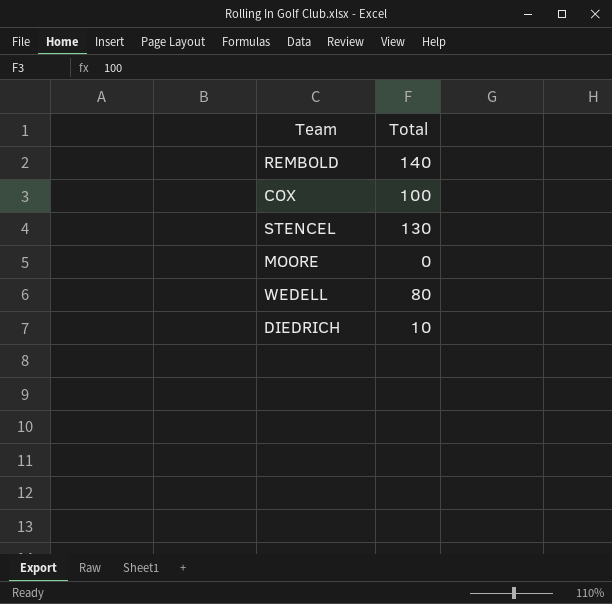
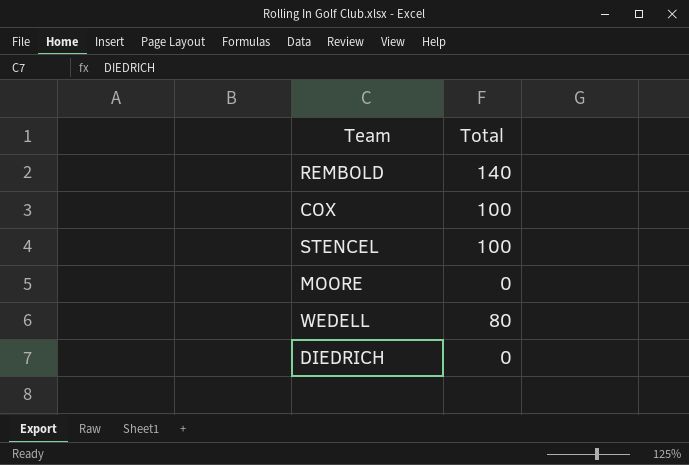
STENCEL | Total: 130 -> 100
DIEDRICH | Total: 10 -> 0

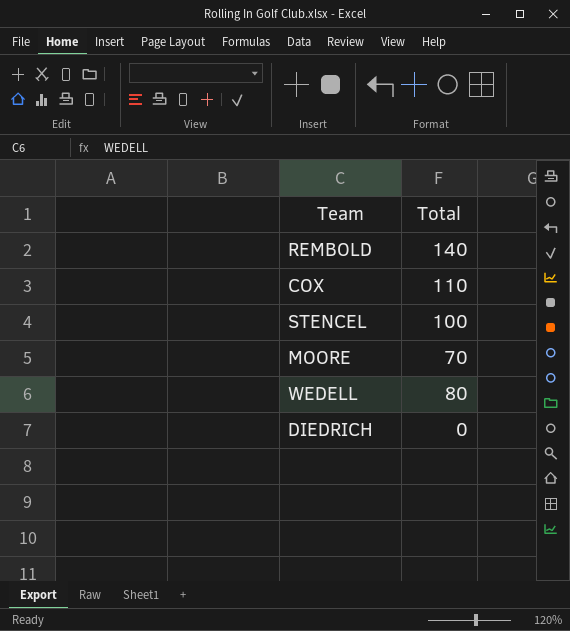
COX | Total: 100 -> 110
MOORE | Total: 0 -> 70

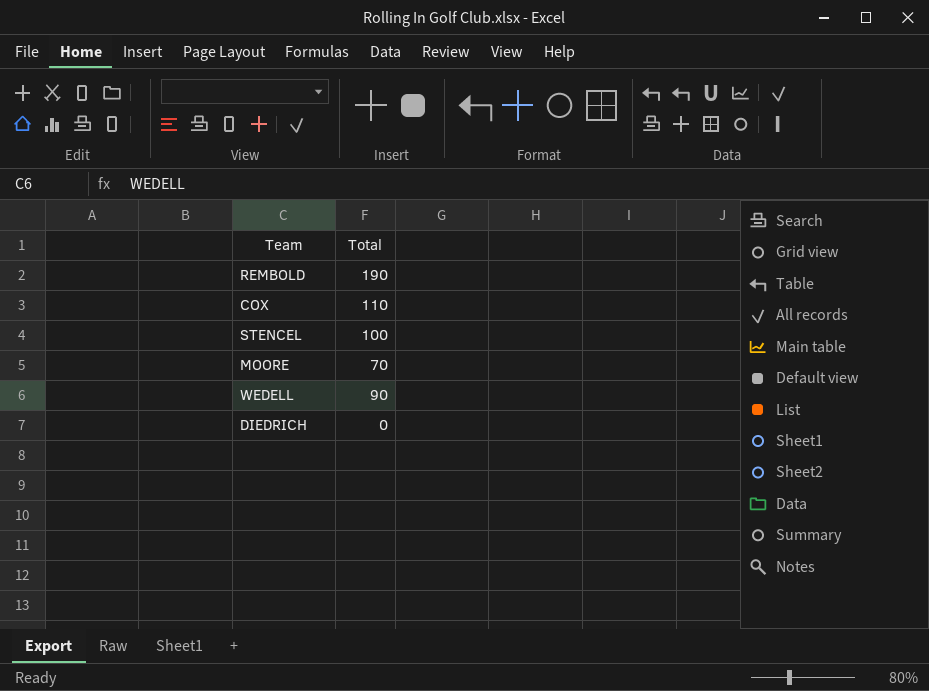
REMBOLD | Total: 140 -> 190
WEDELL | Total: 80 -> 90

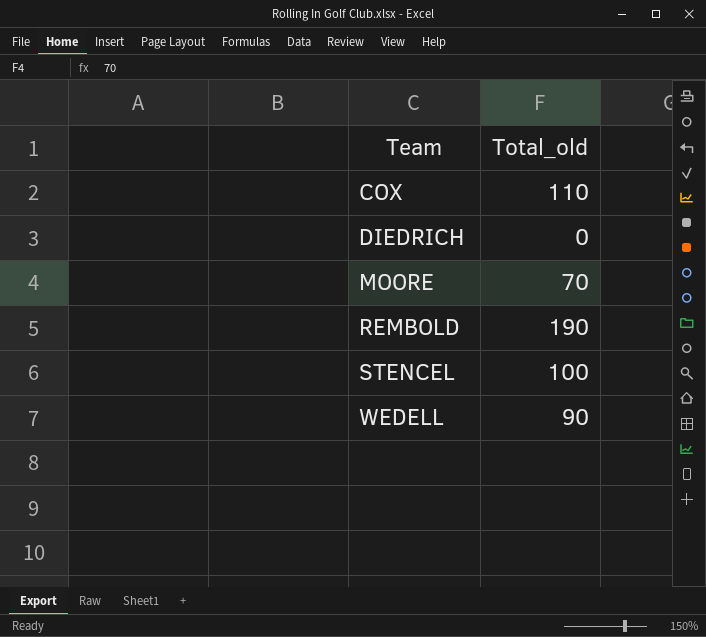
row order: none -> Team ascending
column name: Total -> Total_old

